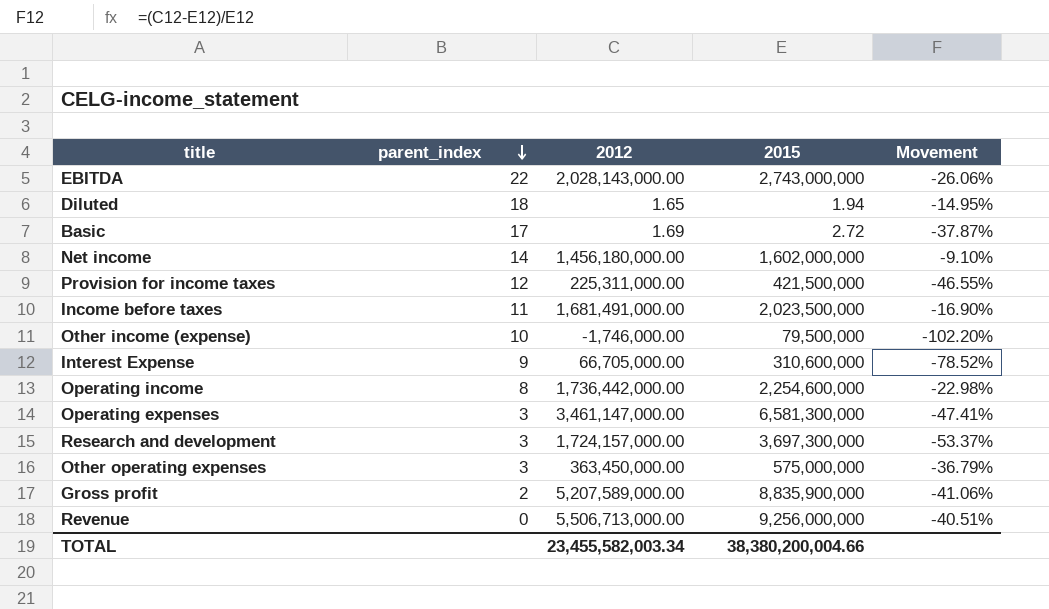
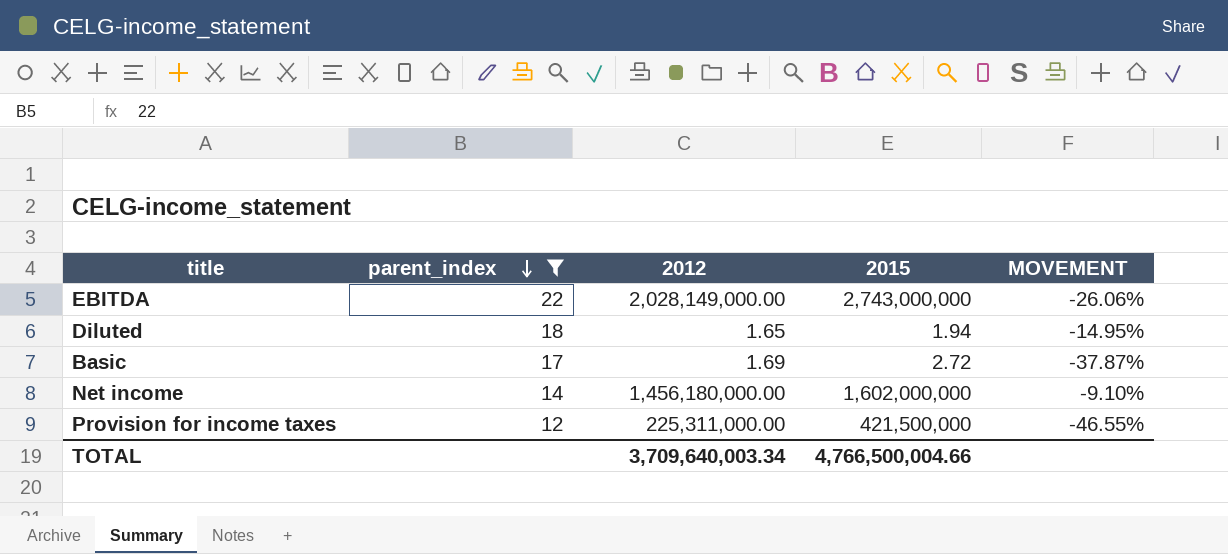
filter: none -> parent_index >= 12
column name: Movement -> MOVEMENT
EBITDA | 2012: 2,028,143,000.00 -> 2,028,149,000.00
TOTAL | 2012: 23,455,582,003.34 -> 3,709,640,003.34
TOTAL | 2015: 38,380,200,004.66 -> 4,766,500,004.66

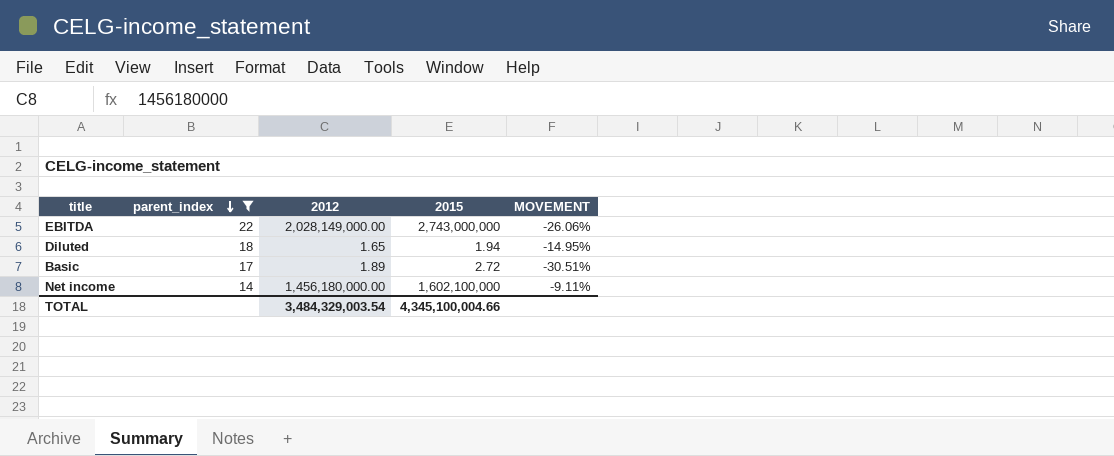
row Provision for income taxes: 12 | 225,311,000.00 | 421,500,000 | -46.55% -> none
Basic | 2012: 1.69 -> 1.89
Basic | MOVEMENT: -37.87% -> -30.51%
Net income | 2015: 1,602,000,000 -> 1,602,100,000
Net income | MOVEMENT: -9.10% -> -9.11%
TOTAL | 2012: 3,709,640,003.34 -> 3,484,329,003.54
TOTAL | 2015: 4,766,500,004.66 -> 4,345,100,004.66

